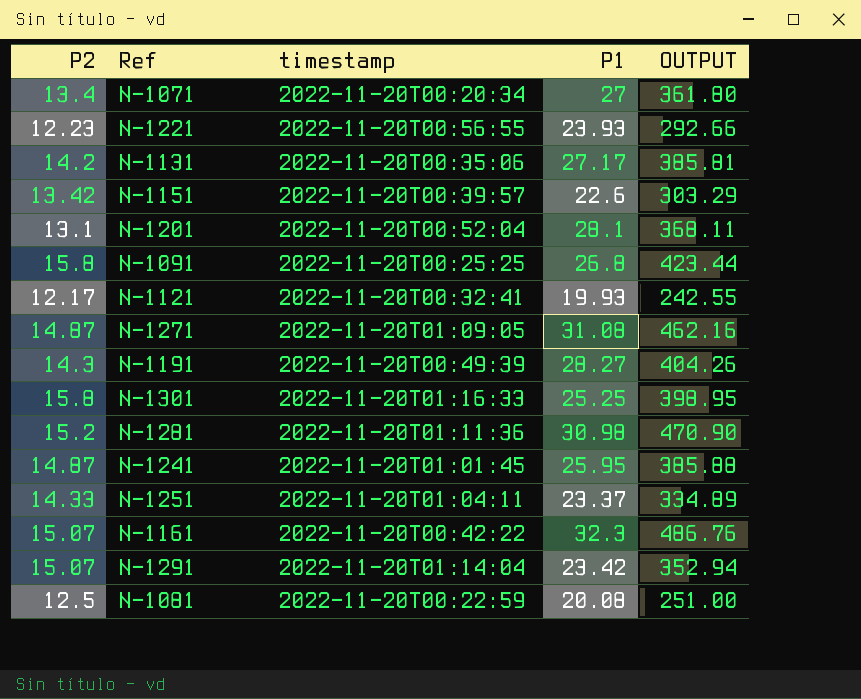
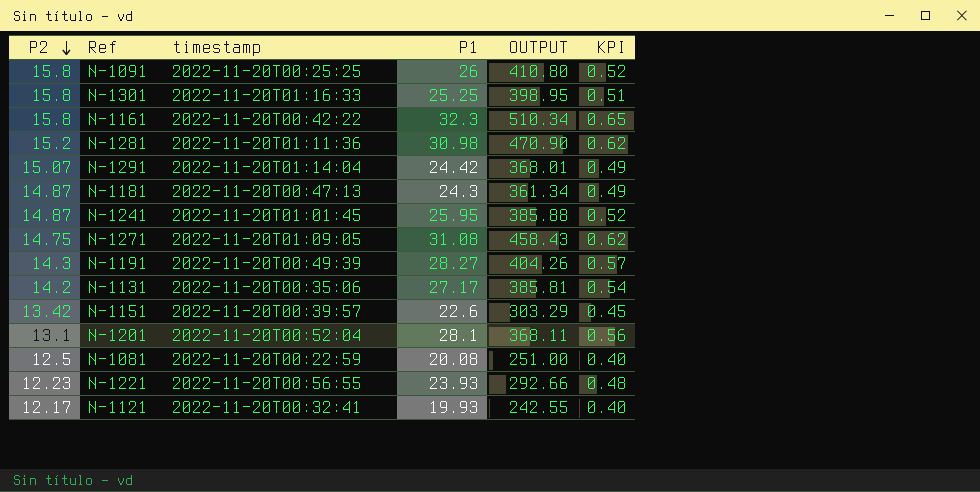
row order: none -> P2 descending
column KPI | formula: none -> [P1] * 0.02
row N-1071: 13.4 | 2022-11-20T00:20:34 | 27 | 361.80 -> none
row N-1251: 14.33 | 2022-11-20T01:04:11 | 23.37 | 334.89 -> none
N-1091 | P1: 26.8 -> 26
N-1091 | OUTPUT: 423.44 -> 410.80
N-1161 | P2: 15.07 -> 15.8
N-1161 | OUTPUT: 486.76 -> 510.34
N-1291 | P1: 23.42 -> 24.42
N-1291 | OUTPUT: 352.94 -> 368.01
row N-1181: none -> 14.87 | 2022-11-20T00:47:13 | 24.3 | 361.34 | 0.49
N-1271 | P2: 14.87 -> 14.75
N-1271 | OUTPUT: 462.16 -> 458.43

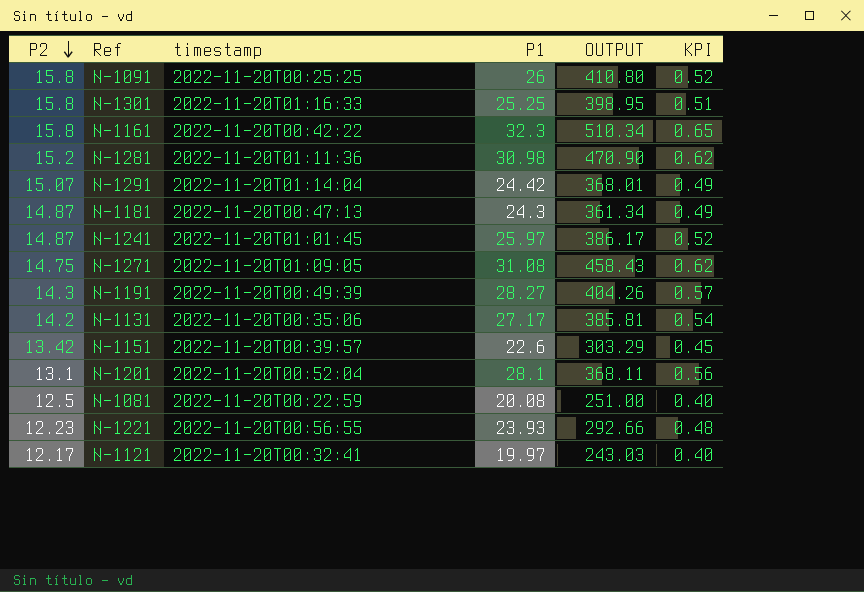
N-1241 | P1: 25.95 -> 25.97
N-1241 | OUTPUT: 385.88 -> 386.17
N-1121 | P1: 19.93 -> 19.97
N-1121 | OUTPUT: 242.55 -> 243.03

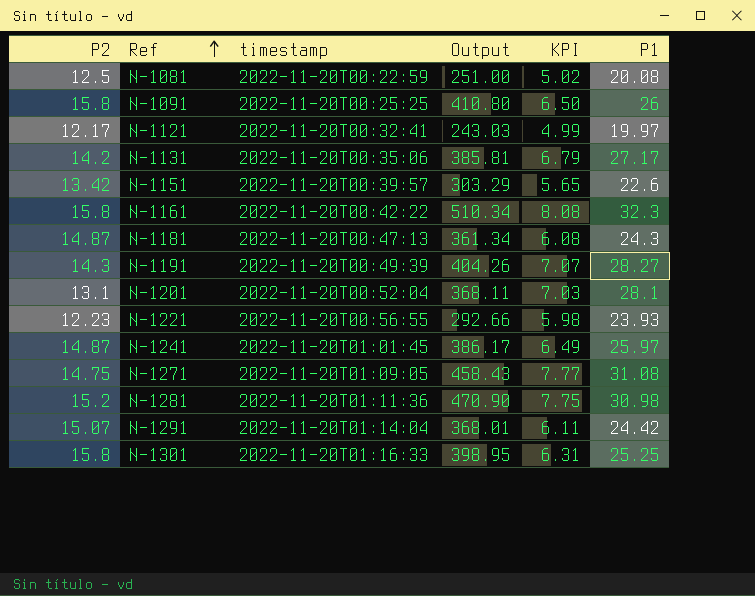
row order: P2 descending -> Ref ascending
column name: OUTPUT -> Output
column KPI | formula: [P1] * 0.02 -> [P1] * 0.25
column P1 | position: 4 -> 6

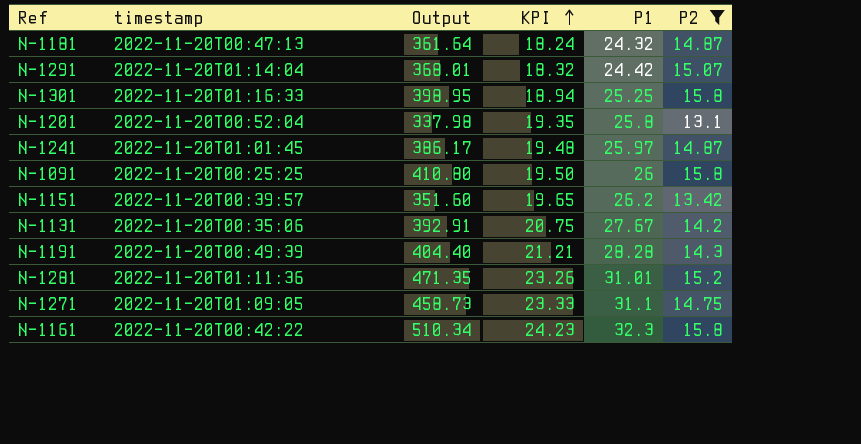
filter: none -> P2 >= 13.1
row order: Ref ascending -> KPI ascending
column KPI | formula: [P1] * 0.25 -> [P1] * 0.75
column P2 | position: 1 -> 6
N-1181 | Output: 361.34 -> 361.64
N-1181 | P1: 24.3 -> 24.32
N-1201 | Output: 368.11 -> 337.98
N-1201 | P1: 28.1 -> 25.8
N-1151 | Output: 303.29 -> 351.60
N-1151 | P1: 22.6 -> 26.2
N-1131 | Output: 385.81 -> 392.91
N-1131 | P1: 27.17 -> 27.67
N-1191 | Output: 404.26 -> 404.40
N-1191 | P1: 28.27 -> 28.28
N-1281 | Output: 470.90 -> 471.35
N-1281 | P1: 30.98 -> 31.01
N-1271 | Output: 458.43 -> 458.73
N-1271 | P1: 31.08 -> 31.1

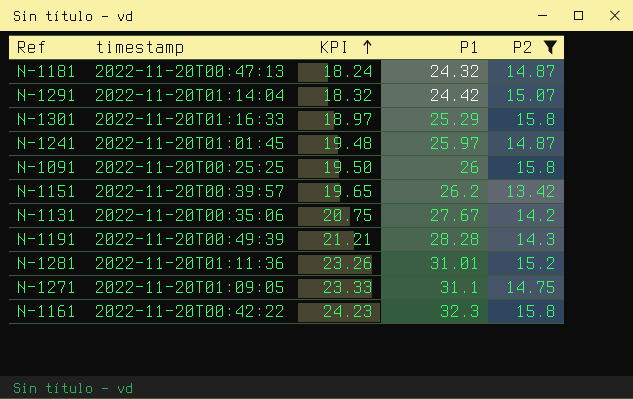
column Output | formula: [P1] * [P2] -> none
row N-1201: 2022-11-20T00:52:04 | 337.98 | 19.35 | 25.8 | 13.1 -> none
N-1301 | KPI: 18.94 -> 18.97
N-1301 | P1: 25.25 -> 25.29

